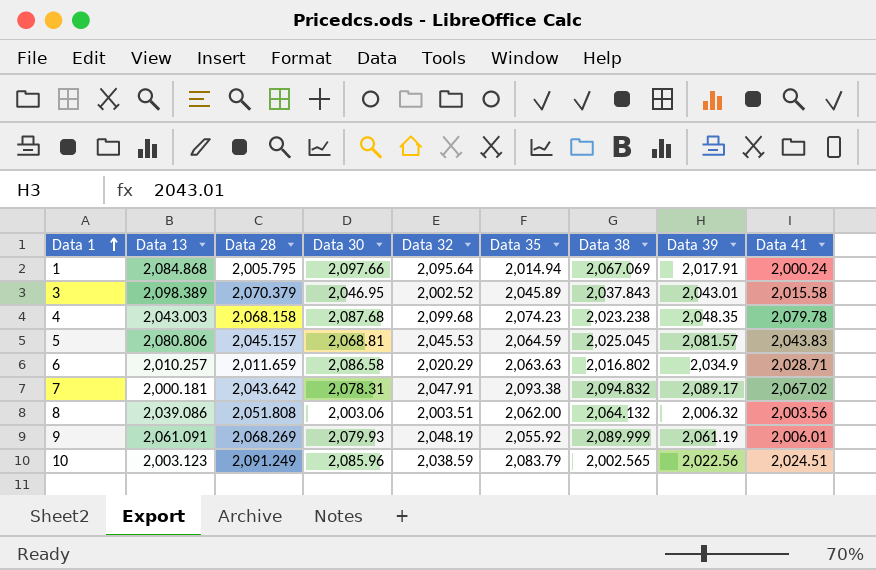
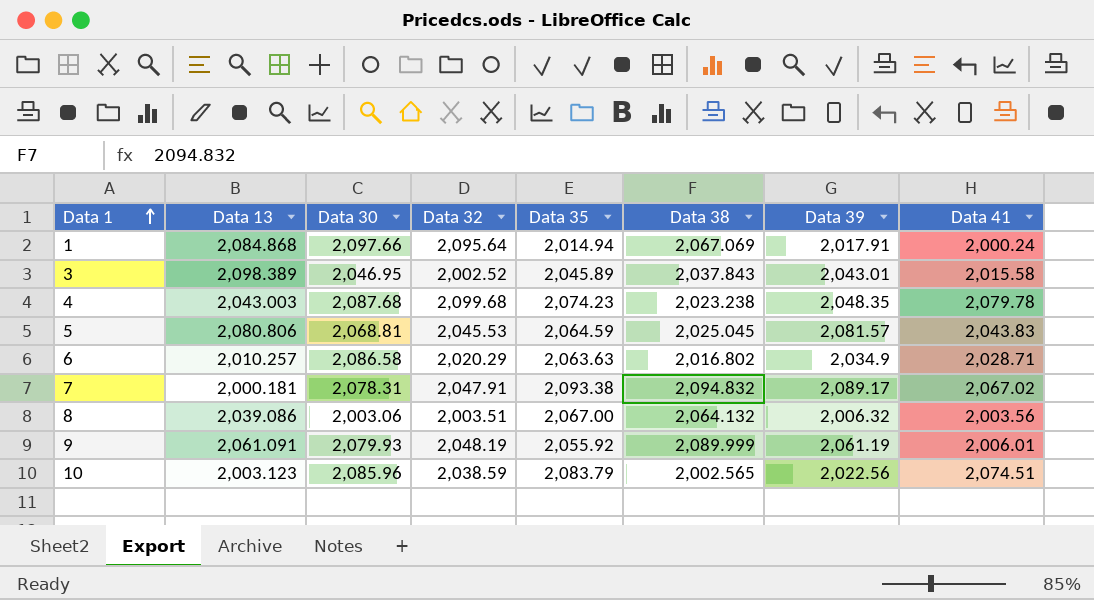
column Data 28 | position: 3 -> none
8 | Data 35: 2,062.00 -> 2,067.00
10 | Data 41: 2,024.51 -> 2,074.51

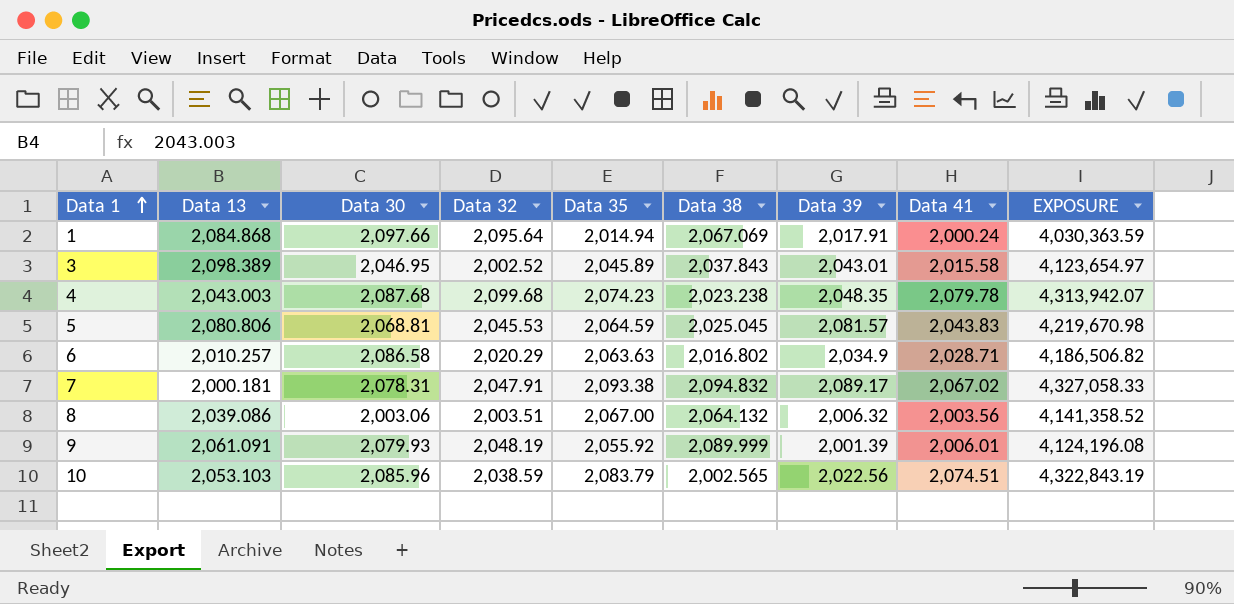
column EXPOSURE | formula: none -> [Data 35] * [Data 41]
9 | Data 39: 2,061.19 -> 2,001.39
10 | Data 13: 2,003.123 -> 2,053.103

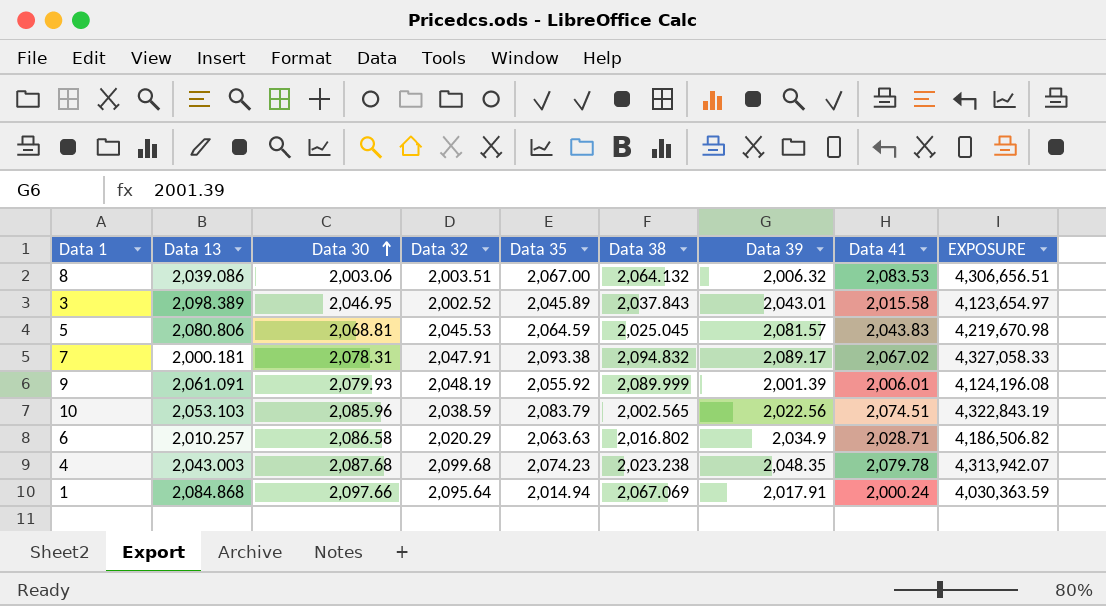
row order: Data 1 ascending -> Data 30 ascending
8 | Data 41: 2,003.56 -> 2,083.53
8 | EXPOSURE: 4,141,358.52 -> 4,306,656.51

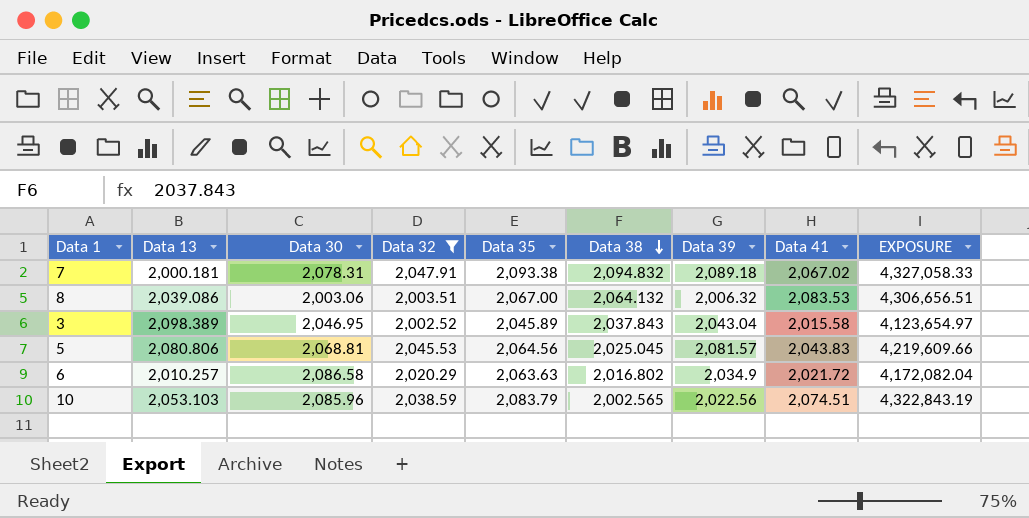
filter: none -> Data 32 <= 2,047.91
row order: Data 30 ascending -> Data 38 descending
7 | Data 39: 2,089.17 -> 2,089.18
3 | Data 39: 2,043.01 -> 2,043.04
5 | Data 35: 2,064.59 -> 2,064.56
5 | EXPOSURE: 4,219,670.98 -> 4,219,609.66
6 | Data 41: 2,028.71 -> 2,021.72
6 | EXPOSURE: 4,186,506.82 -> 4,172,082.04

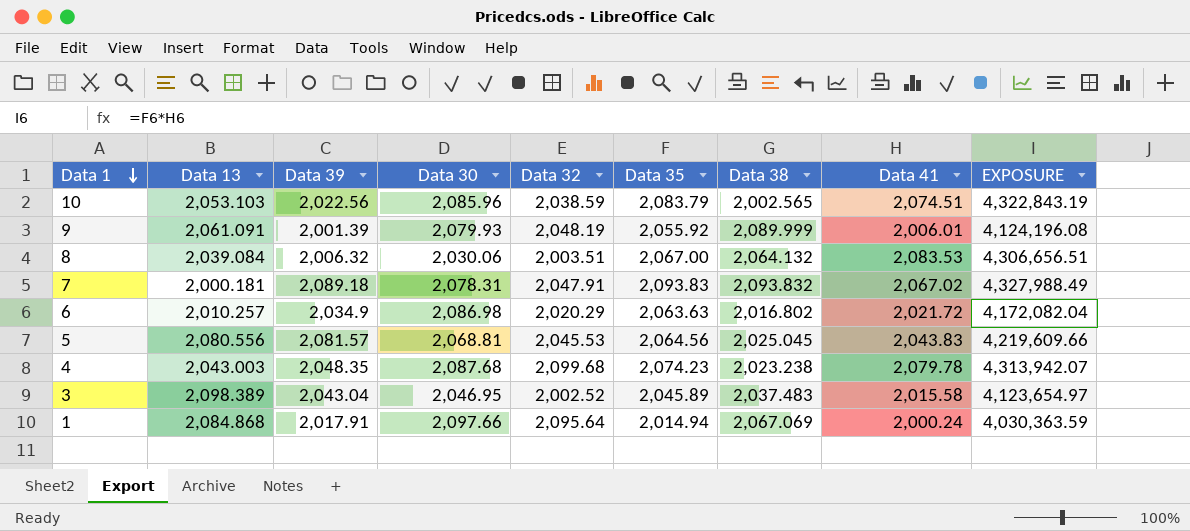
filter: Data 32 <= 2,047.91 -> none
row order: Data 38 descending -> Data 1 descending
column Data 39 | position: 7 -> 3
8 | Data 13: 2,039.086 -> 2,039.084
8 | Data 30: 2,003.06 -> 2,030.06
7 | Data 35: 2,093.38 -> 2,093.83
7 | Data 38: 2,094.832 -> 2,093.832
7 | EXPOSURE: 4,327,058.33 -> 4,327,988.49
6 | Data 30: 2,086.58 -> 2,086.98
5 | Data 13: 2,080.806 -> 2,080.556
3 | Data 38: 2,037.843 -> 2,037.483

